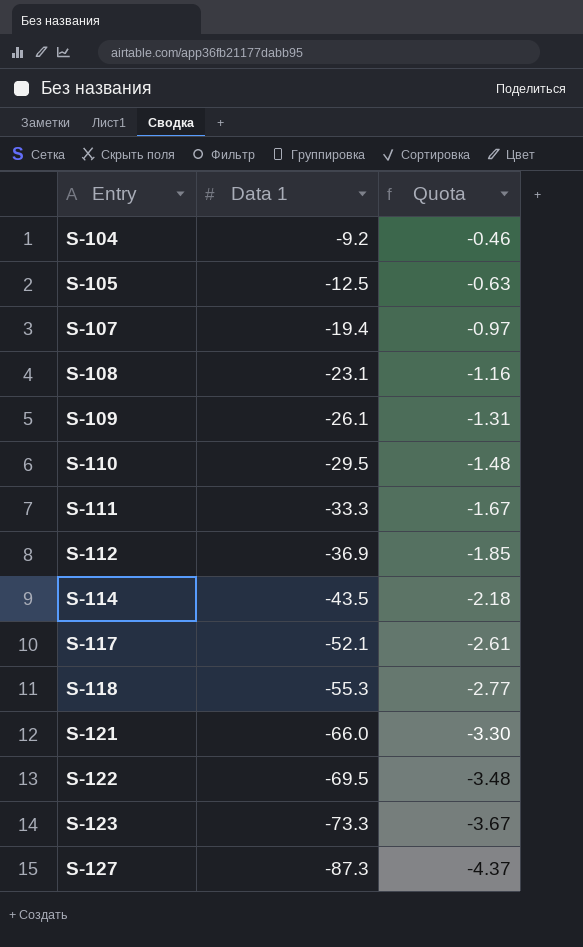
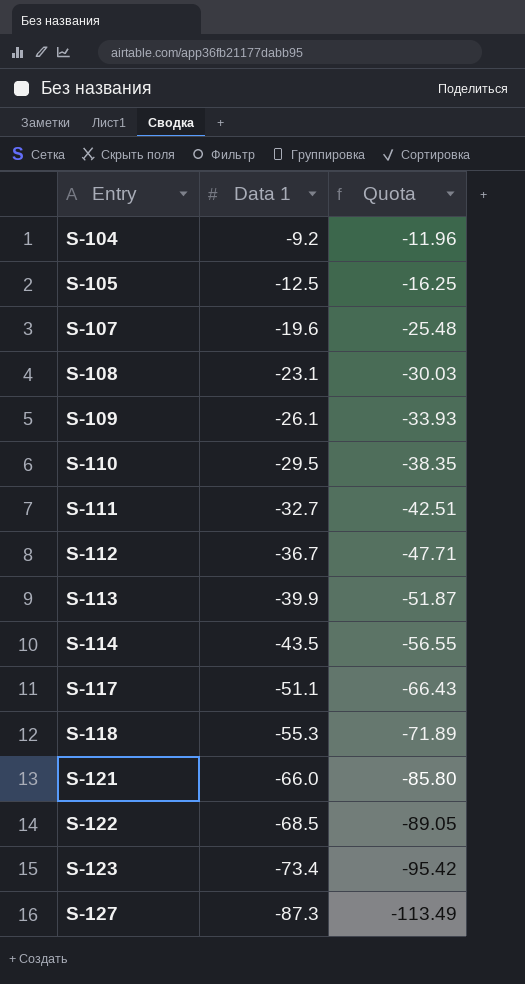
column Quota | formula: [Data 1] * 0.05 -> [Data 1] * 1.3
S-107 | Data 1: -19.4 -> -19.6
S-111 | Data 1: -33.3 -> -32.7
S-112 | Data 1: -36.9 -> -36.7
row S-113: none -> -39.9 | -51.87
S-117 | Data 1: -52.1 -> -51.1
S-122 | Data 1: -69.5 -> -68.5
S-123 | Data 1: -73.3 -> -73.4

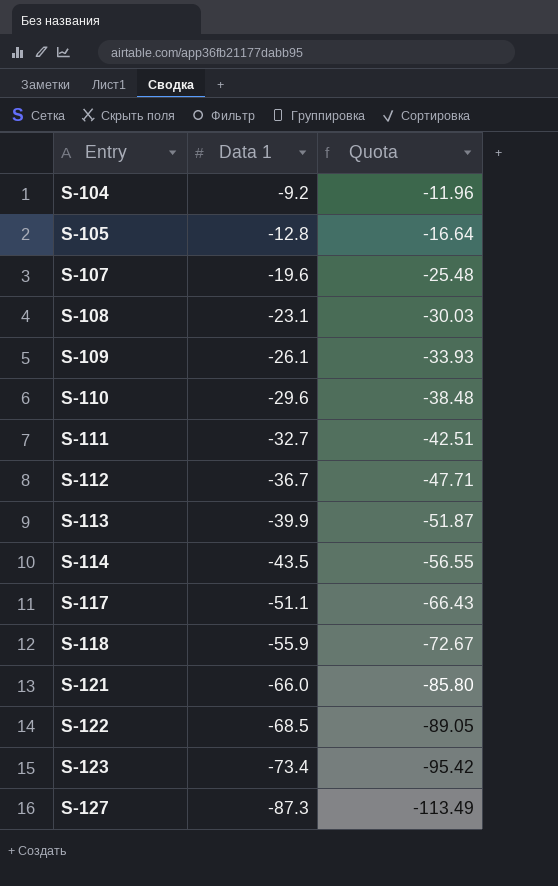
S-105 | Data 1: -12.5 -> -12.8
S-105 | Quota: -16.25 -> -16.64
S-110 | Data 1: -29.5 -> -29.6
S-110 | Quota: -38.35 -> -38.48
S-118 | Data 1: -55.3 -> -55.9
S-118 | Quota: -71.89 -> -72.67

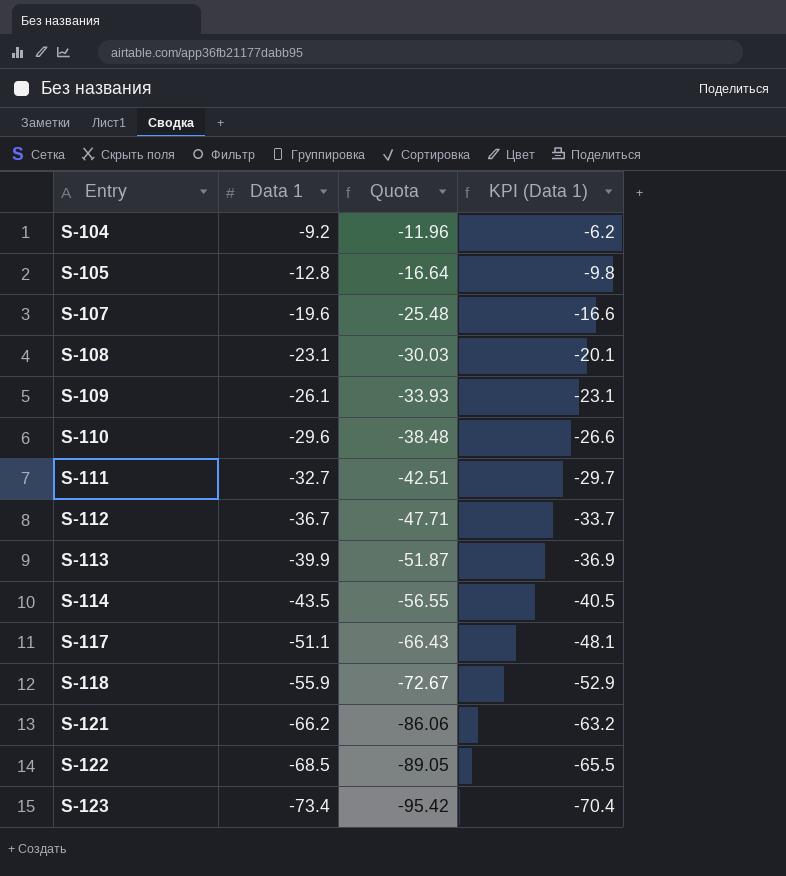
column KPI (Data 1) | formula: none -> [Data 1] + 3
row S-127: -87.3 | -113.49 -> none
S-121 | Data 1: -66.0 -> -66.2
S-121 | Quota: -85.80 -> -86.06

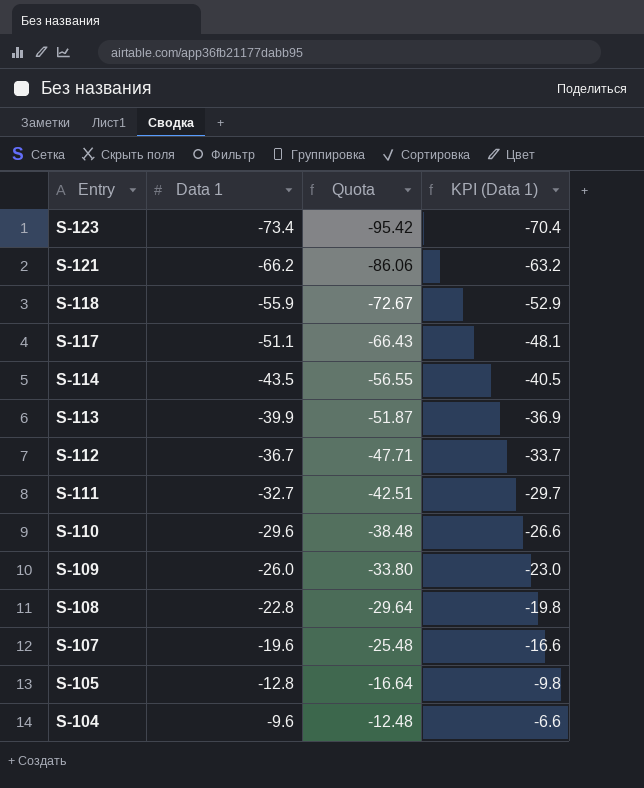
row order: Entry ascending -> Entry descending
row S-122: -68.5 | -89.05 | -65.5 -> none
S-109 | Data 1: -26.1 -> -26.0
S-109 | Quota: -33.93 -> -33.80
S-109 | KPI (Data 1): -23.1 -> -23.0
S-108 | Data 1: -23.1 -> -22.8
S-108 | Quota: -30.03 -> -29.64
S-108 | KPI (Data 1): -20.1 -> -19.8
S-104 | Data 1: -9.2 -> -9.6
S-104 | Quota: -11.96 -> -12.48
S-104 | KPI (Data 1): -6.2 -> -6.6

